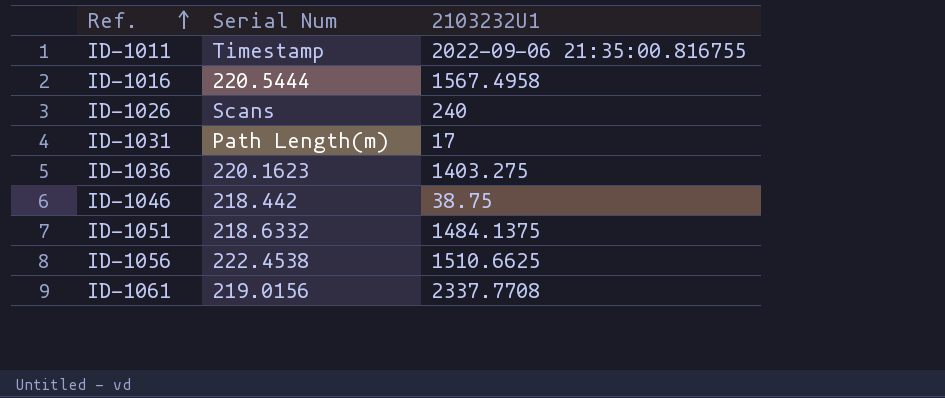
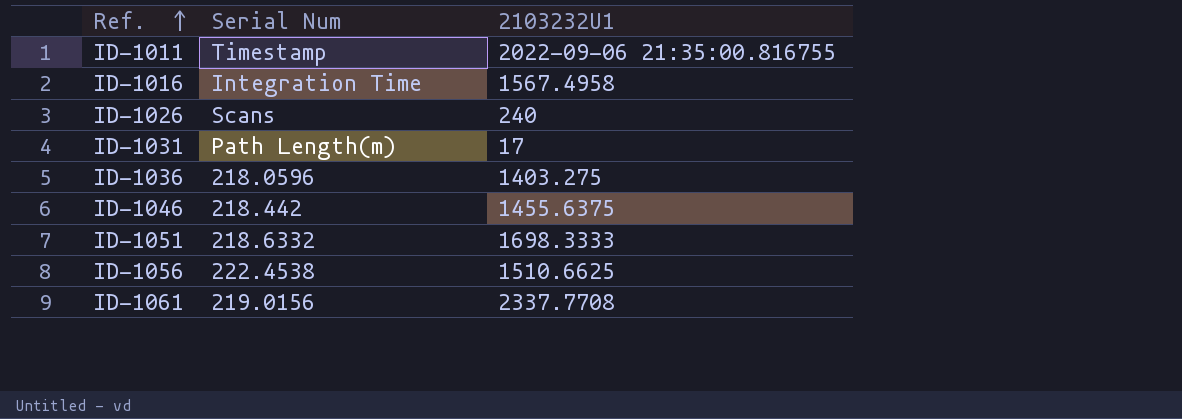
ID-1016 | Serial Num: 220.5444 -> Integration Time
ID-1036 | Serial Num: 220.1623 -> 218.0596
ID-1046 | 2103232U1: 38.75 -> 1455.6375
ID-1051 | 2103232U1: 1484.1375 -> 1698.3333

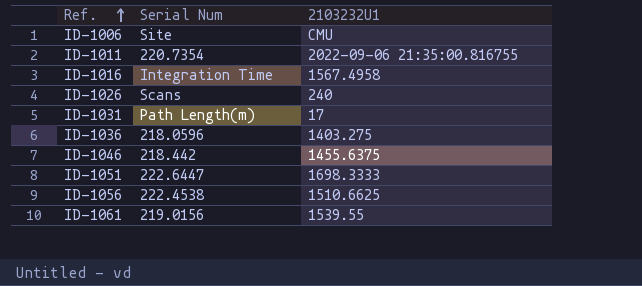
row ID-1006: none -> Site | CMU
ID-1011 | Serial Num: Timestamp -> 220.7354
ID-1051 | Serial Num: 218.6332 -> 222.6447
ID-1061 | 2103232U1: 2337.7708 -> 1539.55

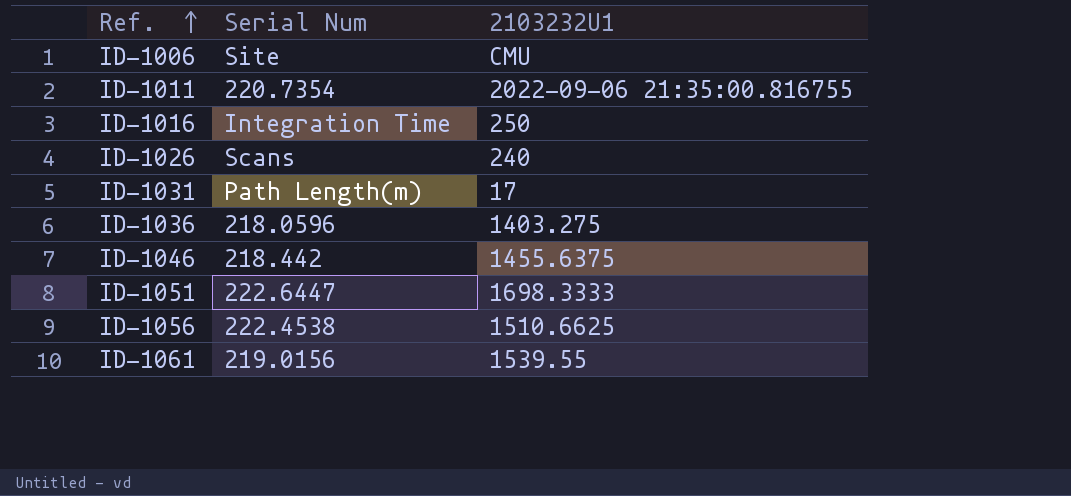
ID-1016 | 2103232U1: 1567.4958 -> 250

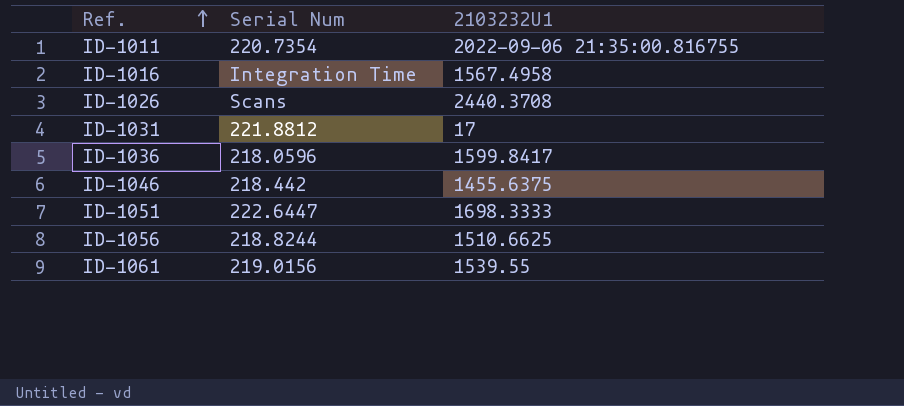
row ID-1006: Site | CMU -> none
ID-1016 | 2103232U1: 250 -> 1567.4958
ID-1026 | 2103232U1: 240 -> 2440.3708
ID-1031 | Serial Num: Path Length(m) -> 221.8812
ID-1036 | 2103232U1: 1403.275 -> 1599.8417
ID-1056 | Serial Num: 222.4538 -> 218.8244

